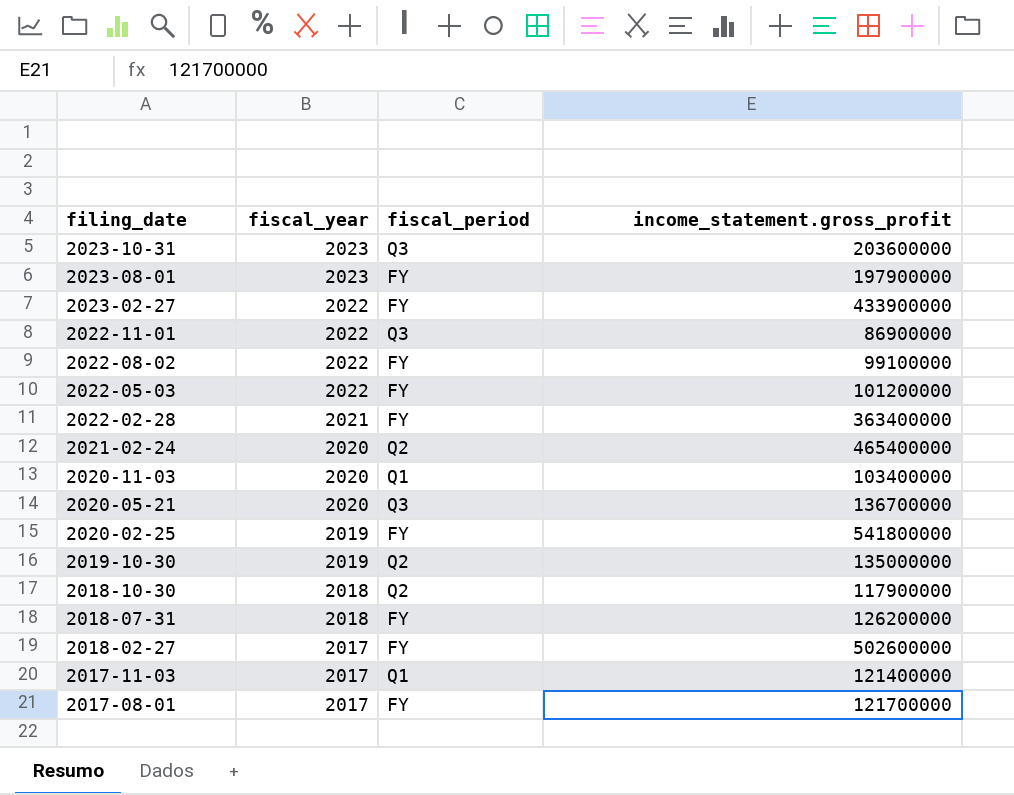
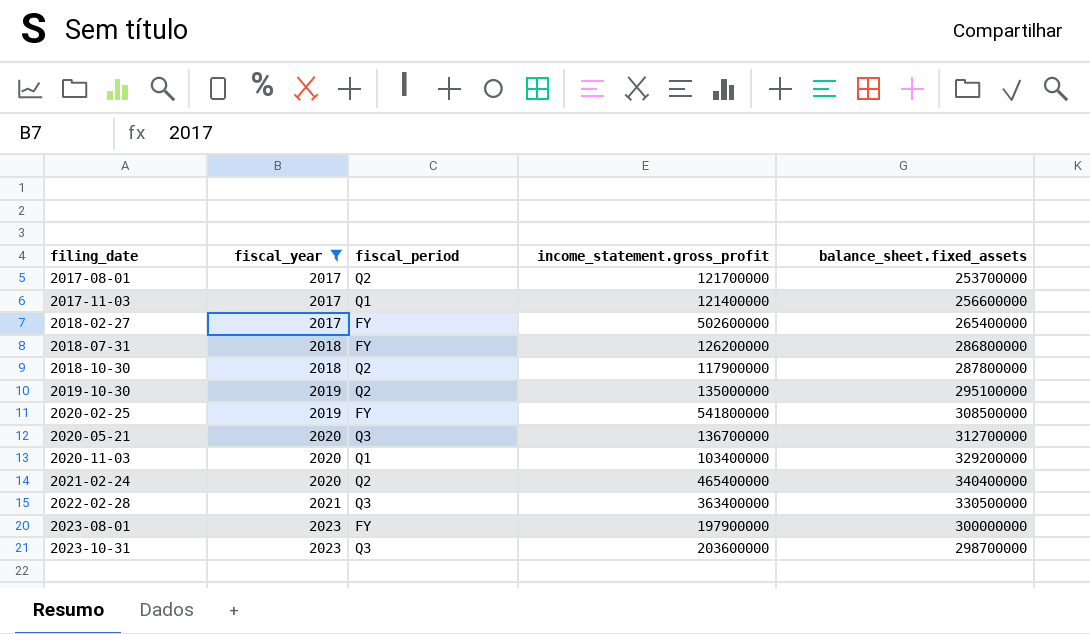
filter: none -> fiscal_year != 2022
row order: filing_date descending -> filing_date ascending
column balance_sheet.fixed_assets | position: none -> 5
2017-08-01 | fiscal_period: FY -> Q2
2022-02-28 | fiscal_period: FY -> Q3

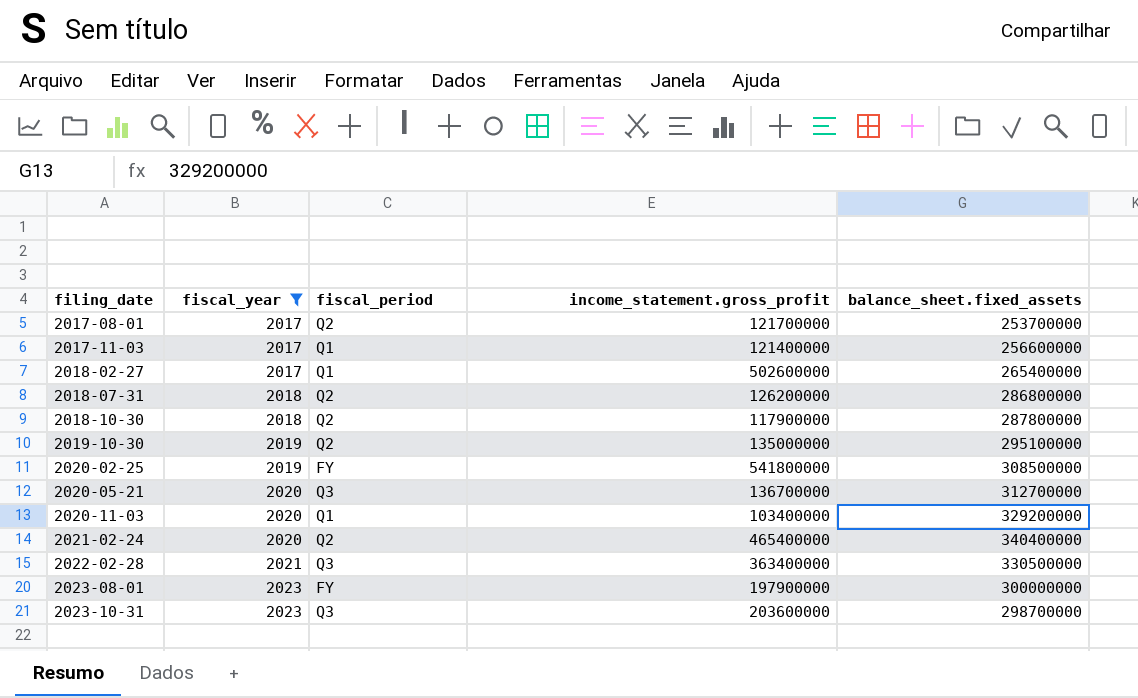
2018-02-27 | fiscal_period: FY -> Q1
2018-07-31 | fiscal_period: FY -> Q2

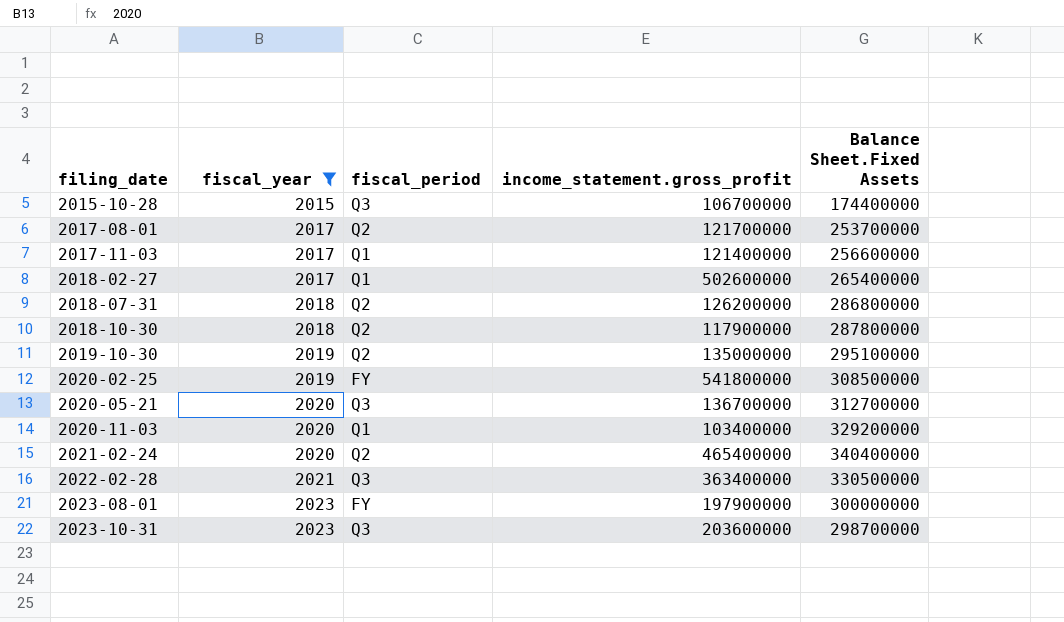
column name: balance_sheet.fixed_assets -> Balance Sheet.Fixed Assets
row 2015-10-28: none -> 2015 | Q3 | 106700000 | 174400000

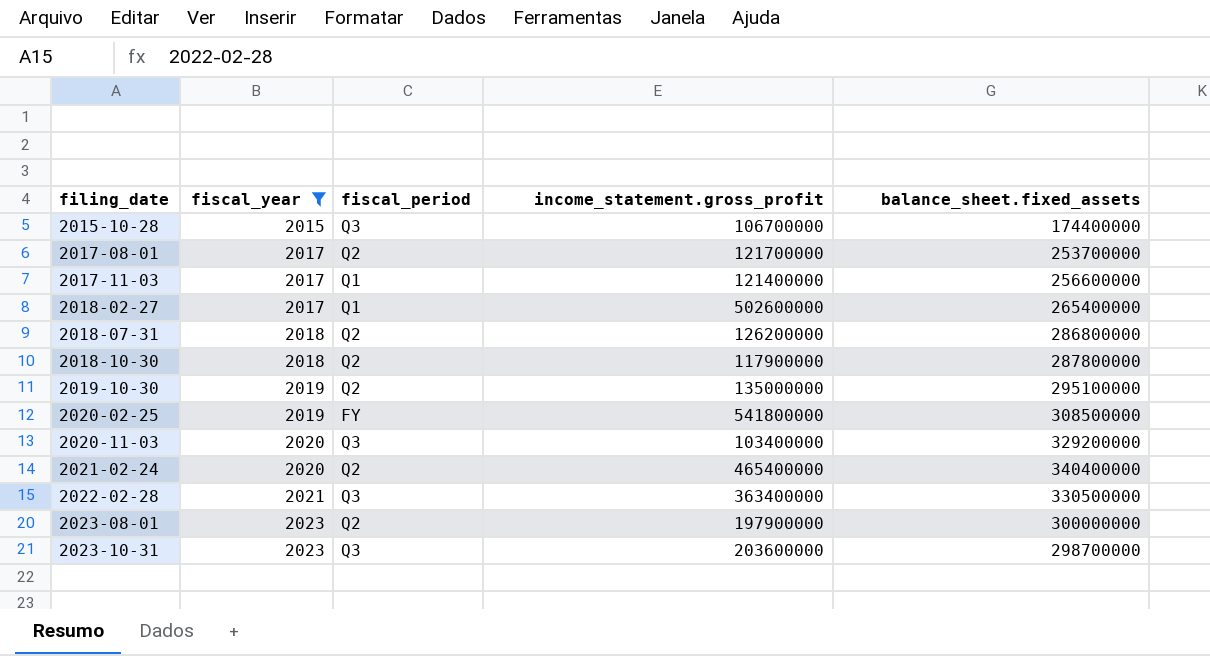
column name: Balance Sheet.Fixed Assets -> balance_sheet.fixed_assets
row 2020-05-21: 2020 | Q3 | 136700000 | 312700000 -> none
2020-11-03 | fiscal_period: Q1 -> Q3
2023-08-01 | fiscal_period: FY -> Q2

